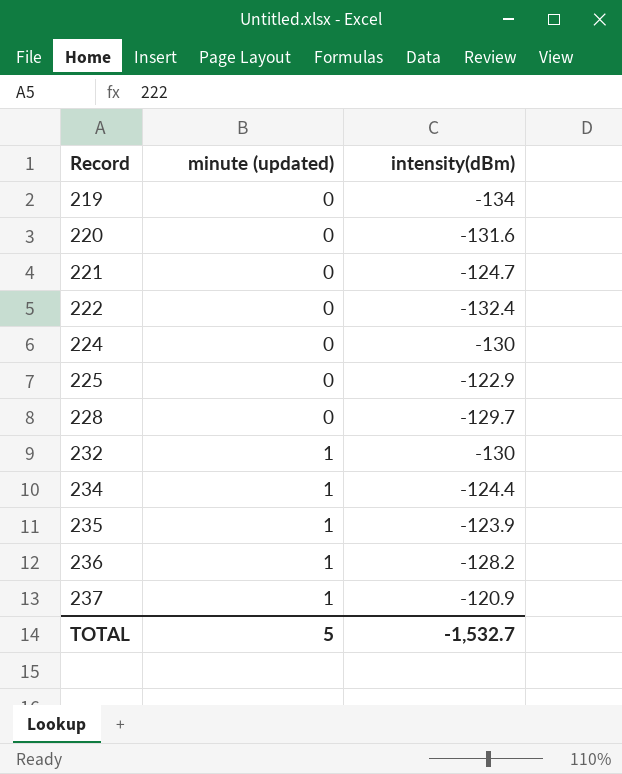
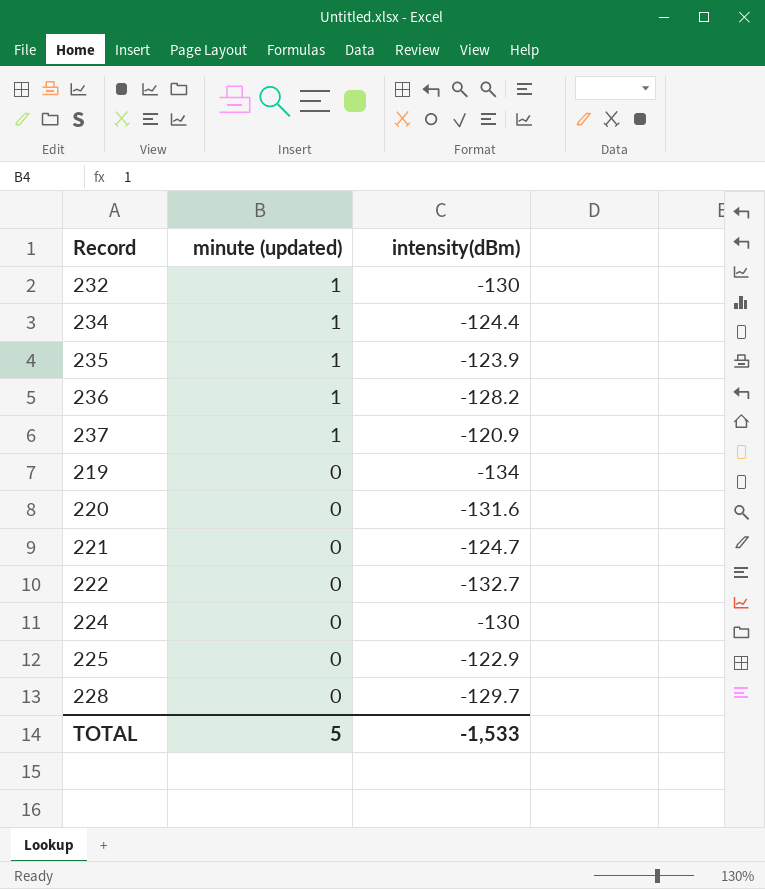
row order: Record ascending -> minute (updated) descending
222 | intensity(dBm): -132.4 -> -132.7
TOTAL | intensity(dBm): -1,532.7 -> -1,533

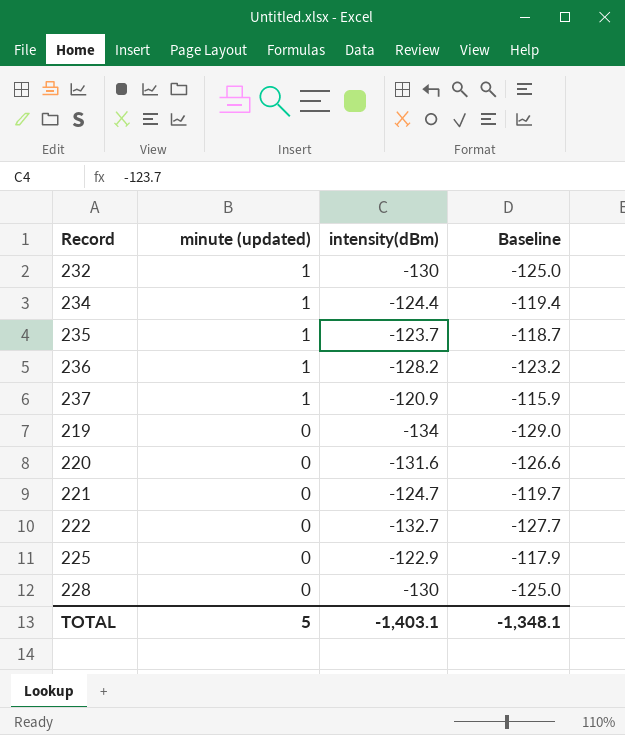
column Baseline | formula: none -> [intensity(dBm)] + 5
row 224: 0 | -130 -> none
235 | intensity(dBm): -123.9 -> -123.7
228 | intensity(dBm): -129.7 -> -130
TOTAL | intensity(dBm): -1,533 -> -1,403.1

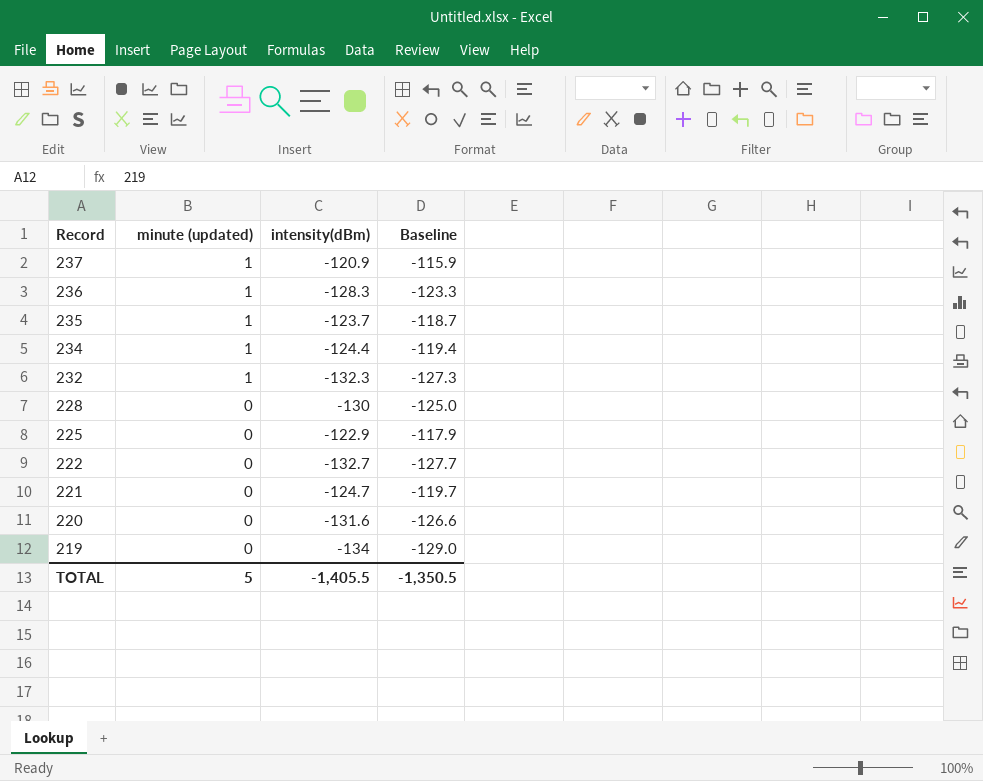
row order: minute (updated) descending -> Record descending
236 | intensity(dBm): -128.2 -> -128.3
236 | Baseline: -123.2 -> -123.3
232 | intensity(dBm): -130 -> -132.3
232 | Baseline: -125.0 -> -127.3
TOTAL | intensity(dBm): -1,403.1 -> -1,405.5
TOTAL | Baseline: -1,348.1 -> -1,350.5

